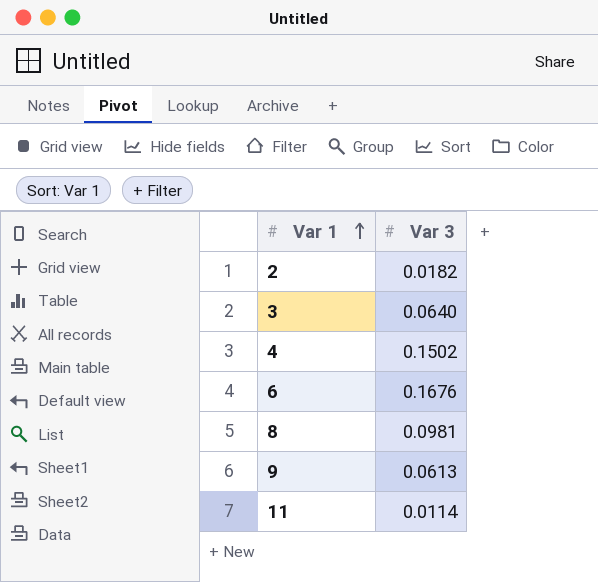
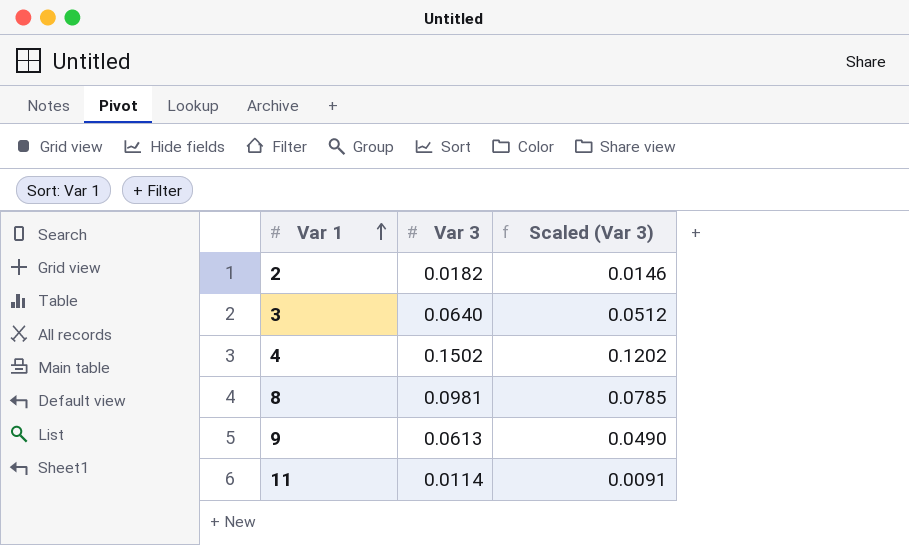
column Scaled (Var 3) | formula: none -> [Var 3] * 0.8
row 6: 0.1676 -> none

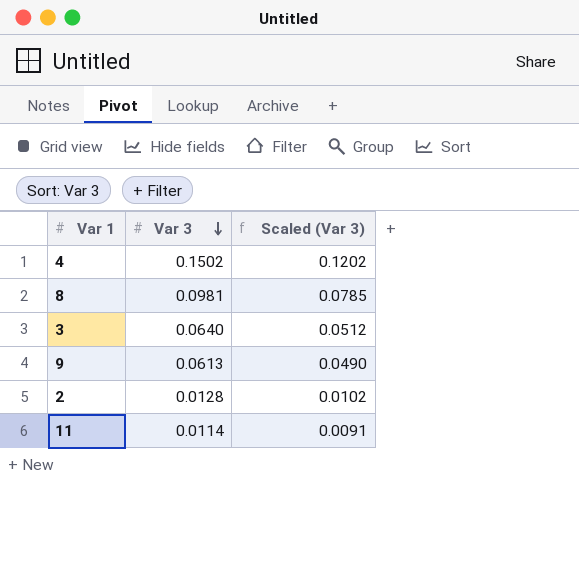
row order: Var 1 ascending -> Var 3 descending
2 | Var 3: 0.0182 -> 0.0128
2 | Scaled (Var 3): 0.0146 -> 0.0102

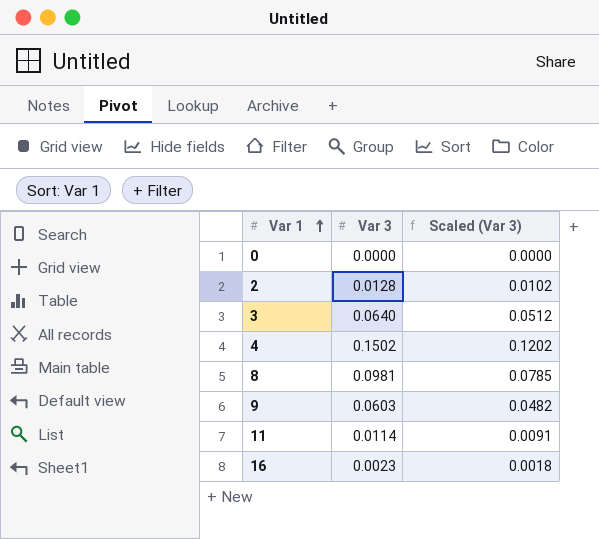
row order: Var 3 descending -> Var 1 ascending
row 0: none -> 0.0000 | 0.0000
9 | Var 3: 0.0613 -> 0.0603
9 | Scaled (Var 3): 0.0490 -> 0.0482
row 16: none -> 0.0023 | 0.0018

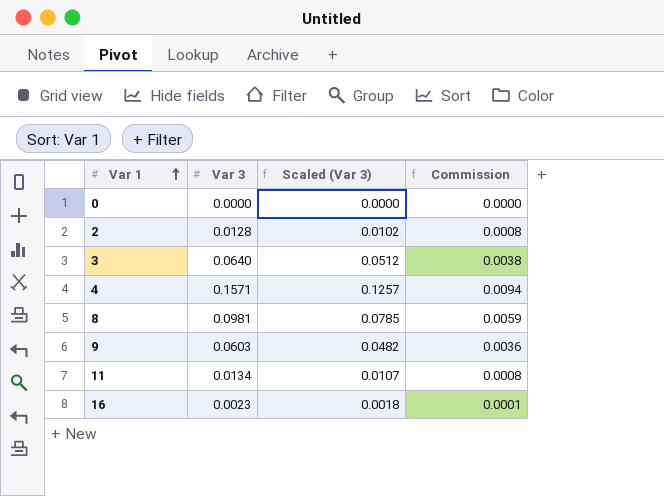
column Commission | formula: none -> [Var 3] * 0.06
4 | Var 3: 0.1502 -> 0.1571
4 | Scaled (Var 3): 0.1202 -> 0.1257
11 | Var 3: 0.0114 -> 0.0134
11 | Scaled (Var 3): 0.0091 -> 0.0107

